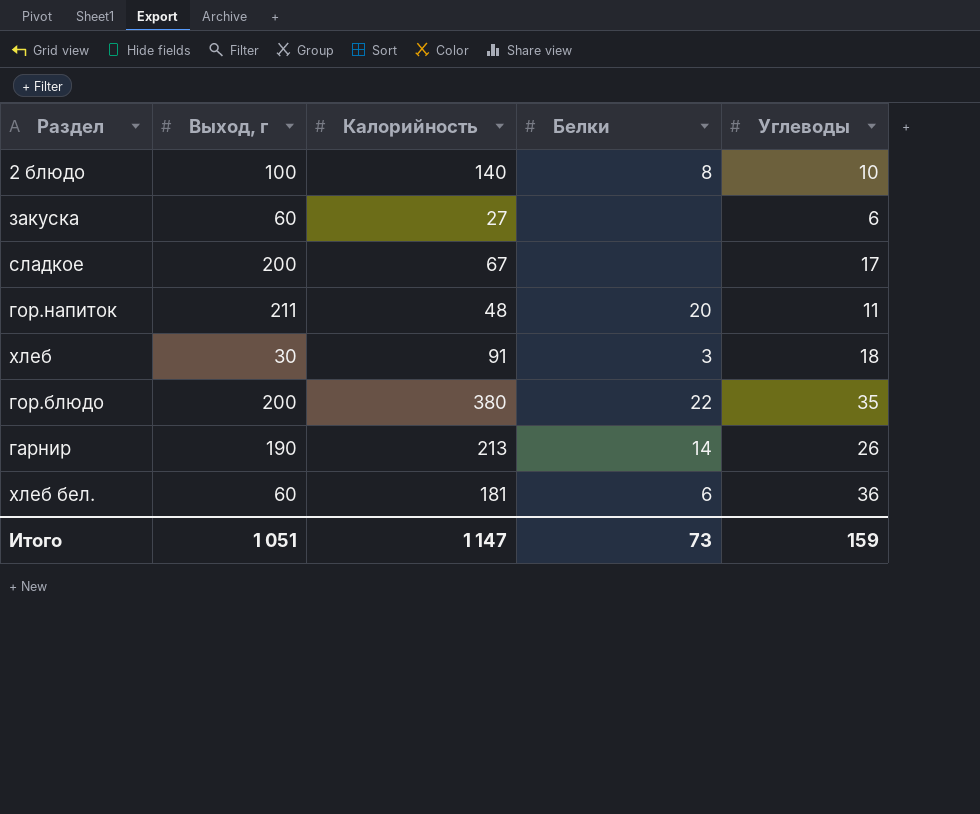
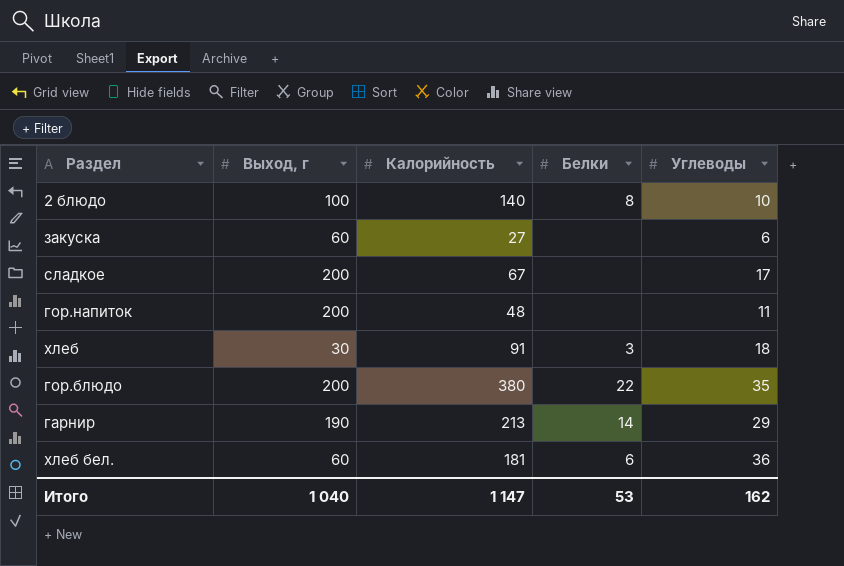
гор.напиток | Выход, г: 211 -> 200
гор.напиток | Белки: 20 -> none
гарнир | Углеводы: 26 -> 29
Итого | Выход, г: 1 051 -> 1 040
Итого | Белки: 73 -> 53
Итого | Углеводы: 159 -> 162

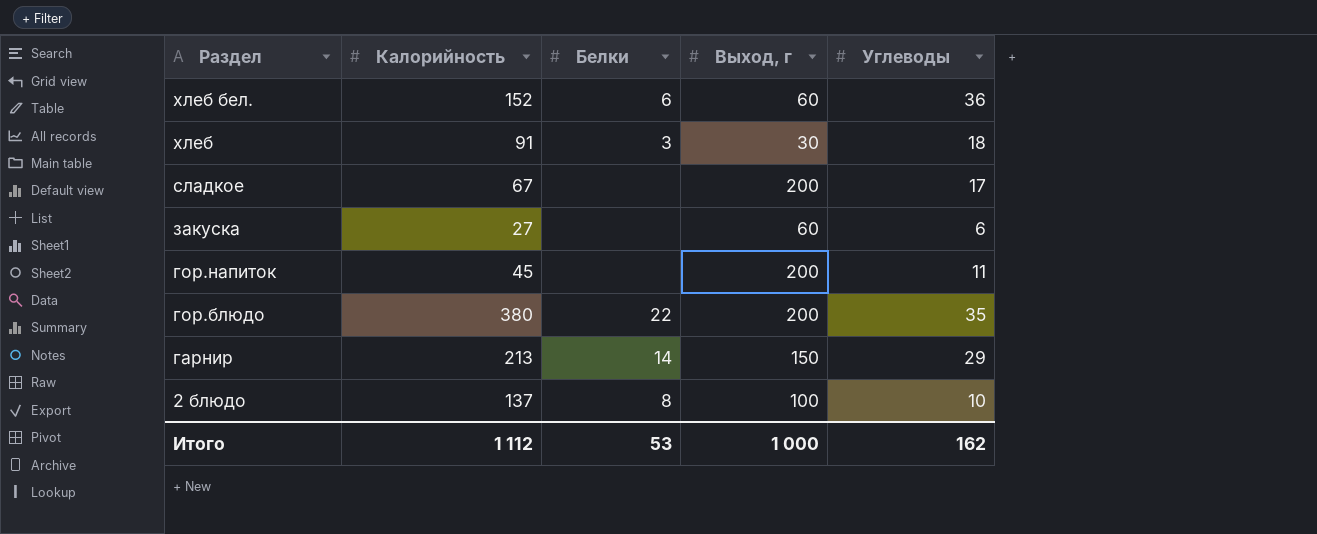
row order: none -> Раздел descending
column Выход, г | position: 2 -> 4
хлеб бел. | Калорийность: 181 -> 152
гор.напиток | Калорийность: 48 -> 45
гарнир | Выход, г: 190 -> 150
2 блюдо | Калорийность: 140 -> 137
Итого | Калорийность: 1 147 -> 1 112
Итого | Выход, г: 1 040 -> 1 000

